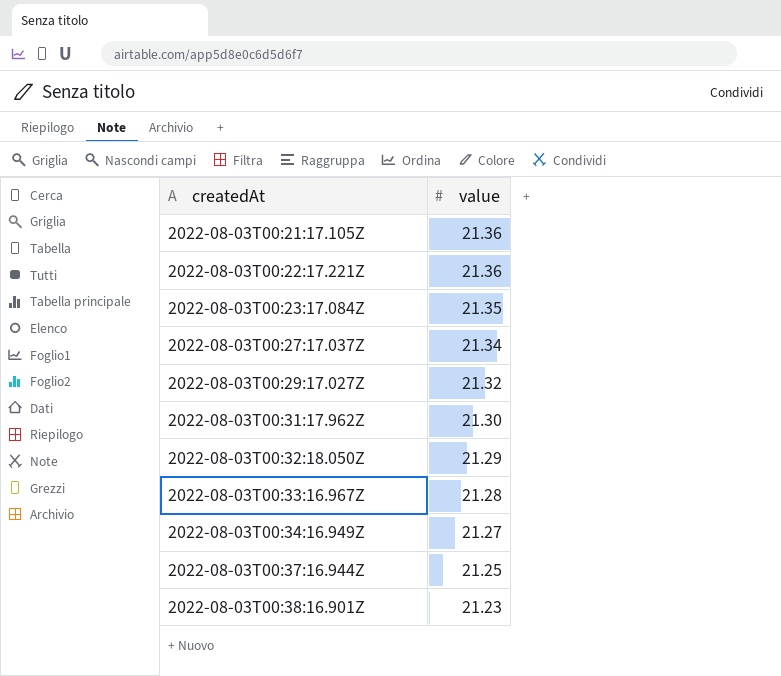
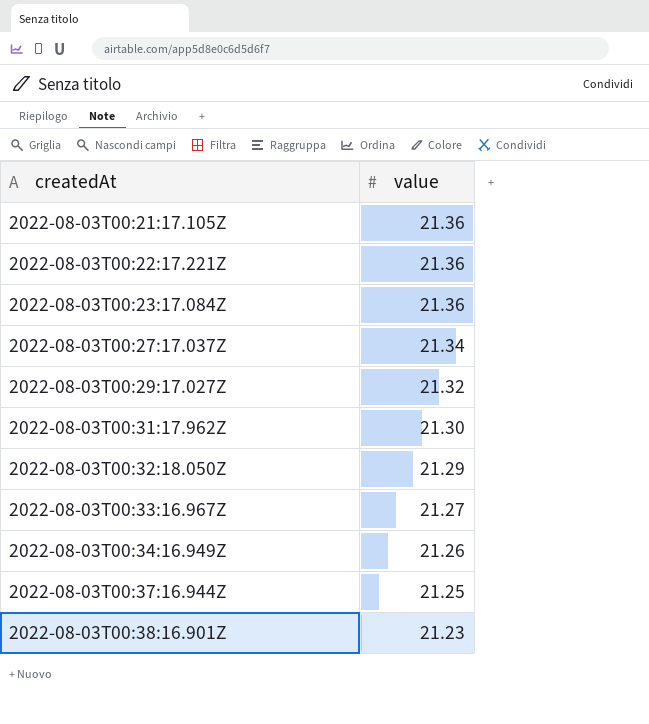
2022-08-03T00:23:17.084Z | value: 21.35 -> 21.36
2022-08-03T00:33:16.967Z | value: 21.28 -> 21.27
2022-08-03T00:34:16.949Z | value: 21.27 -> 21.26

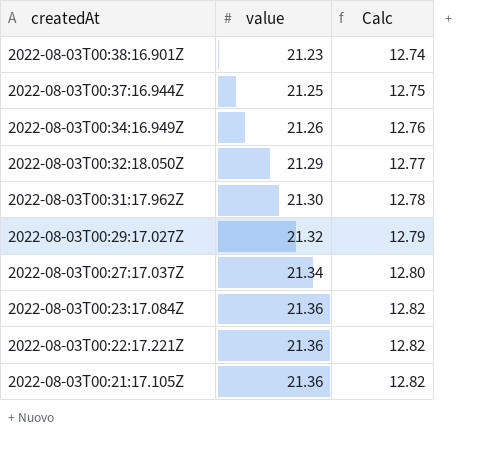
row order: createdAt ascending -> createdAt descending
column Calc | formula: none -> [value] * 0.6
row 2022-08-03T00:33:16.967Z: 21.27 -> none

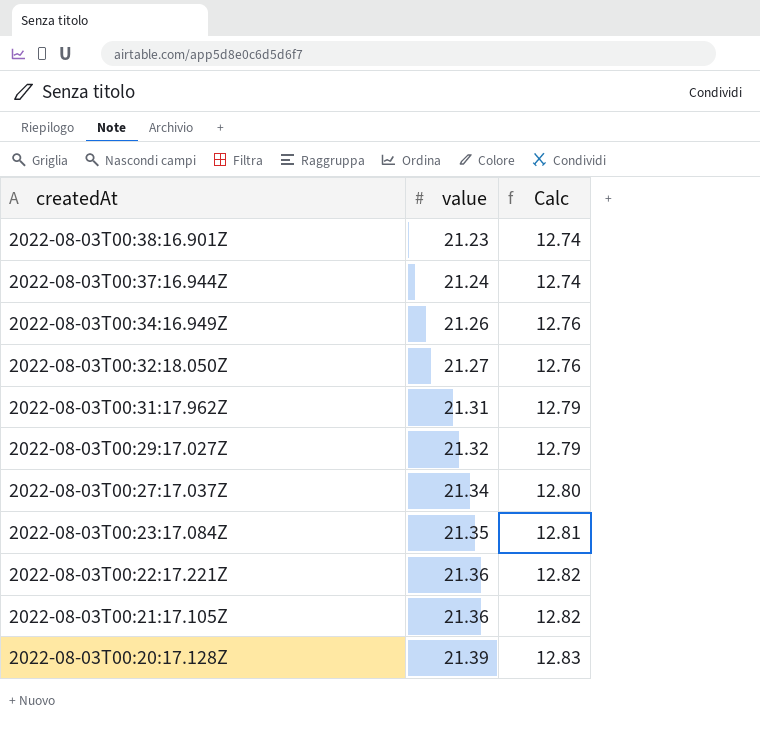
2022-08-03T00:37:16.944Z | value: 21.25 -> 21.24
2022-08-03T00:37:16.944Z | Calc: 12.75 -> 12.74
2022-08-03T00:32:18.050Z | value: 21.29 -> 21.27
2022-08-03T00:32:18.050Z | Calc: 12.77 -> 12.76
2022-08-03T00:31:17.962Z | value: 21.30 -> 21.31
2022-08-03T00:31:17.962Z | Calc: 12.78 -> 12.79
2022-08-03T00:23:17.084Z | value: 21.36 -> 21.35
2022-08-03T00:23:17.084Z | Calc: 12.82 -> 12.81
row 2022-08-03T00:20:17.128Z: none -> 21.39 | 12.83

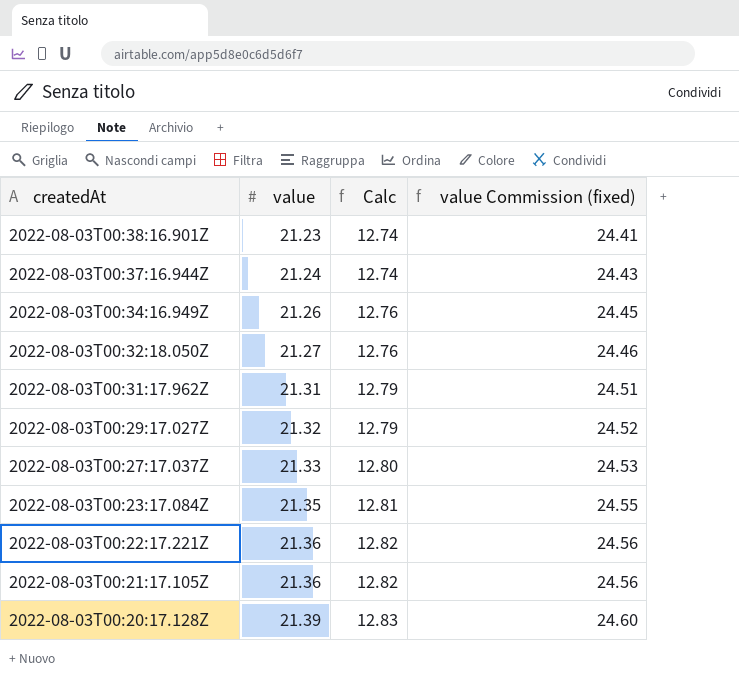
column value Commission (fixed) | formula: none -> [value] * 1.15
2022-08-03T00:27:17.037Z | value: 21.34 -> 21.33

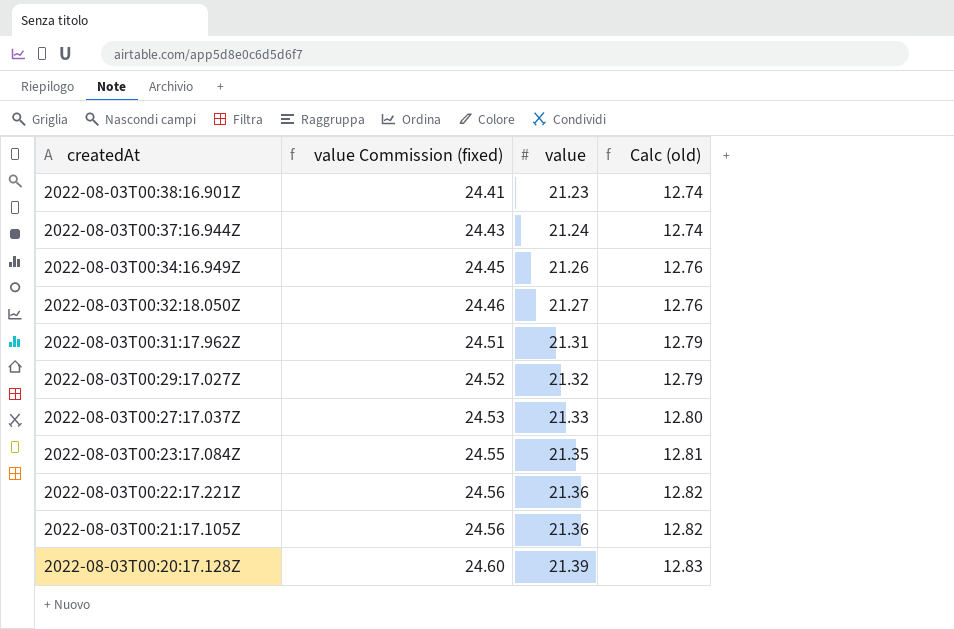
column value Commission (fixed) | position: 4 -> 2
column name: Calc -> Calc (old)

